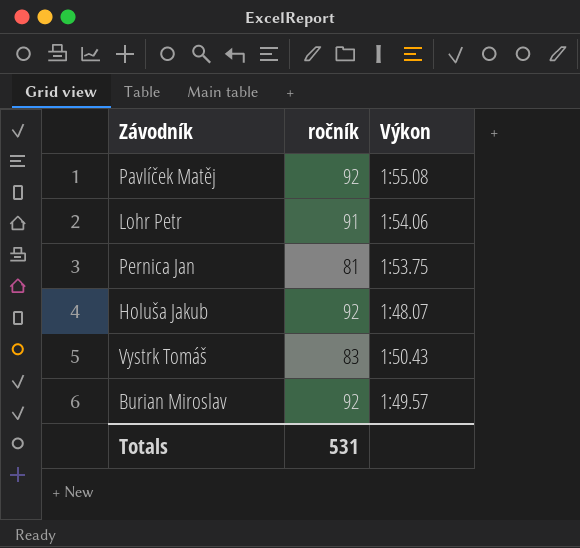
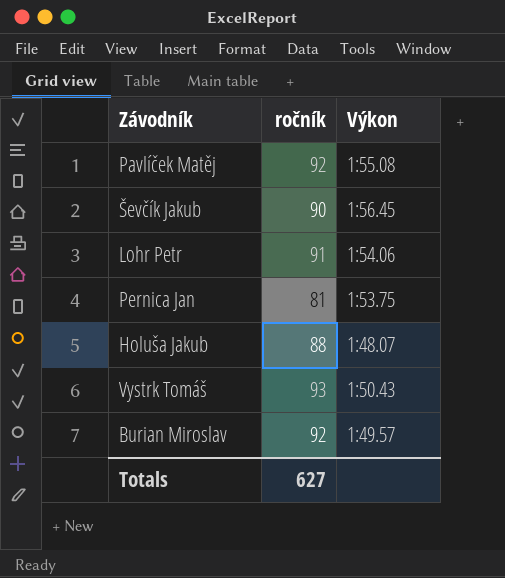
row Ševčík Jakub: none -> 90 | 1:56.45
Holuša Jakub | ročník: 92 -> 88
Vystrk Tomáš | ročník: 83 -> 93
Totals | ročník: 531 -> 627

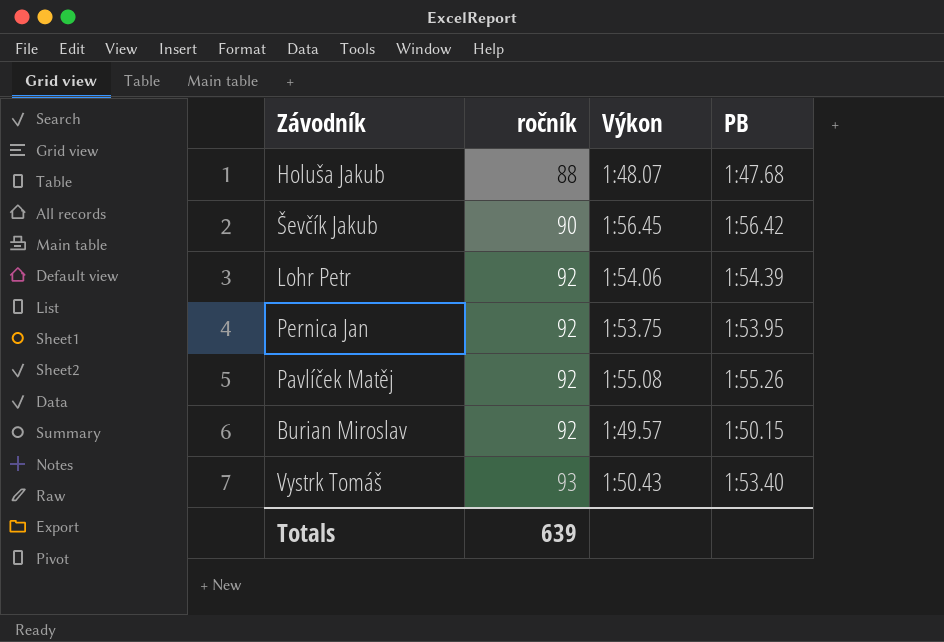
row order: none -> ročník ascending
column PB | position: none -> 4
Lohr Petr | ročník: 91 -> 92
Pernica Jan | ročník: 81 -> 92
Totals | ročník: 627 -> 639

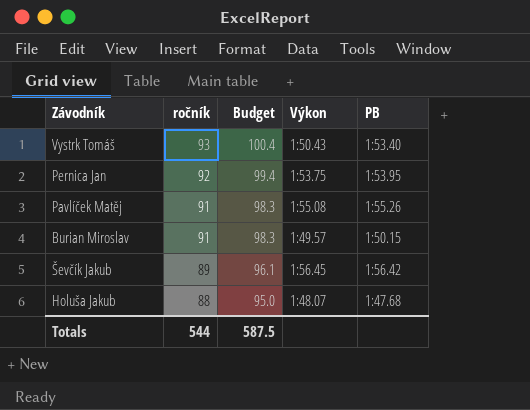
row order: ročník ascending -> ročník descending
column Budget | formula: none -> [ročník] * 1.08
row Lohr Petr: 92 | 1:54.06 | 1:54.39 -> none
Pavlíček Matěj | ročník: 92 -> 91
Burian Miroslav | ročník: 92 -> 91
Ševčík Jakub | ročník: 90 -> 89
Totals | ročník: 639 -> 544

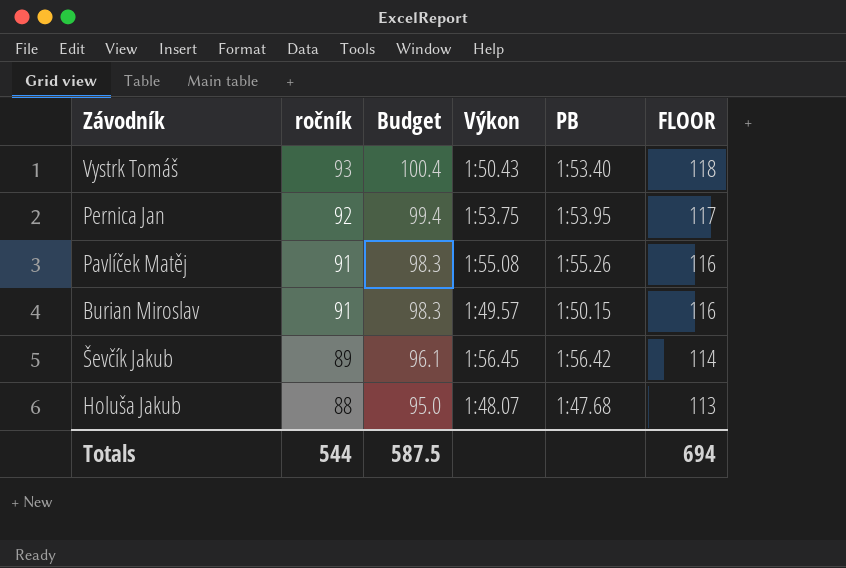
column FLOOR | formula: none -> [ročník] + 25

